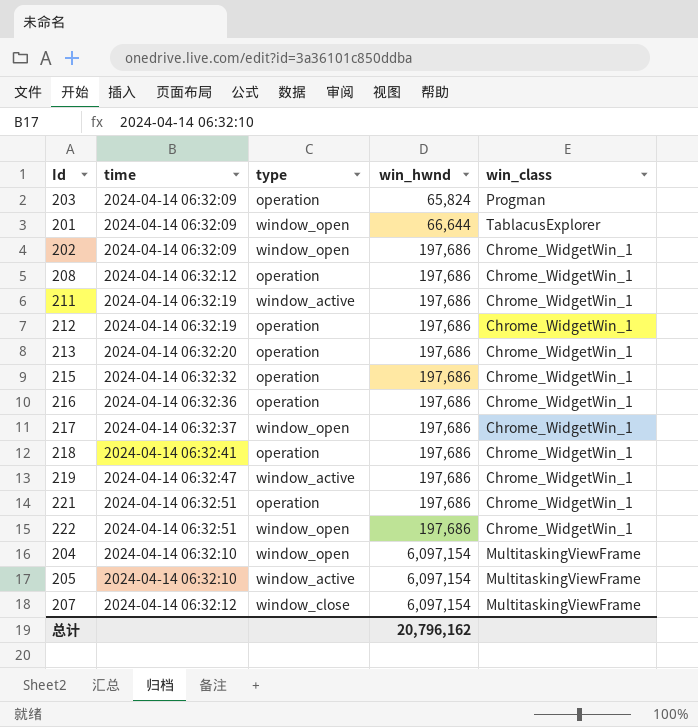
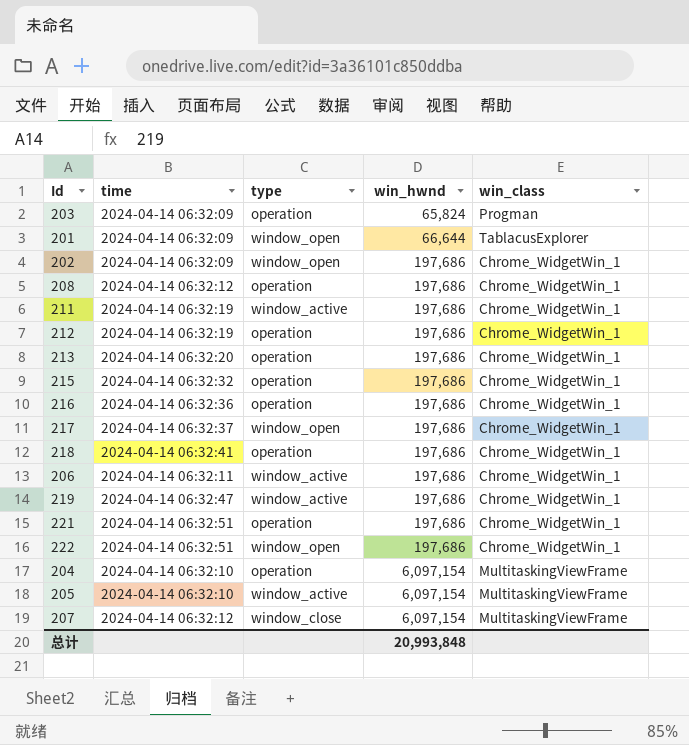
row 206: none -> 2024-04-14 06:32:11 | window_active | 197,686 | Chrome_WidgetWin_1
204 | type: window_open -> operation
总计 | win_hwnd: 20,796,162 -> 20,993,848

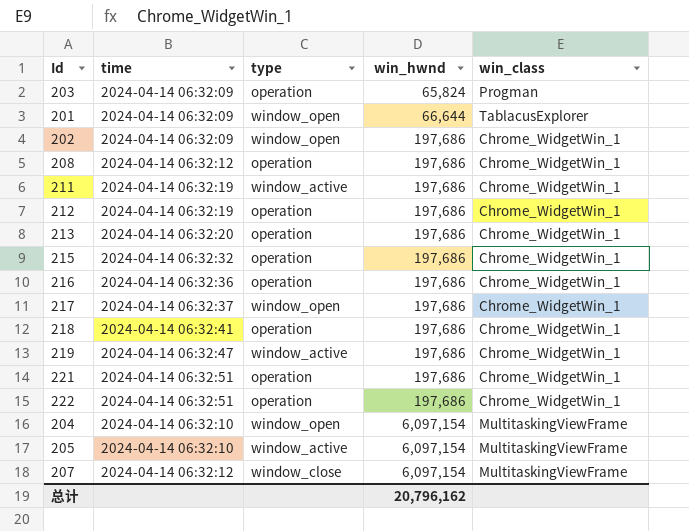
row 206: 2024-04-14 06:32:11 | window_active | 197,686 | Chrome_WidgetWin_1 -> none
222 | type: window_open -> operation
204 | type: operation -> window_open
总计 | win_hwnd: 20,993,848 -> 20,796,162

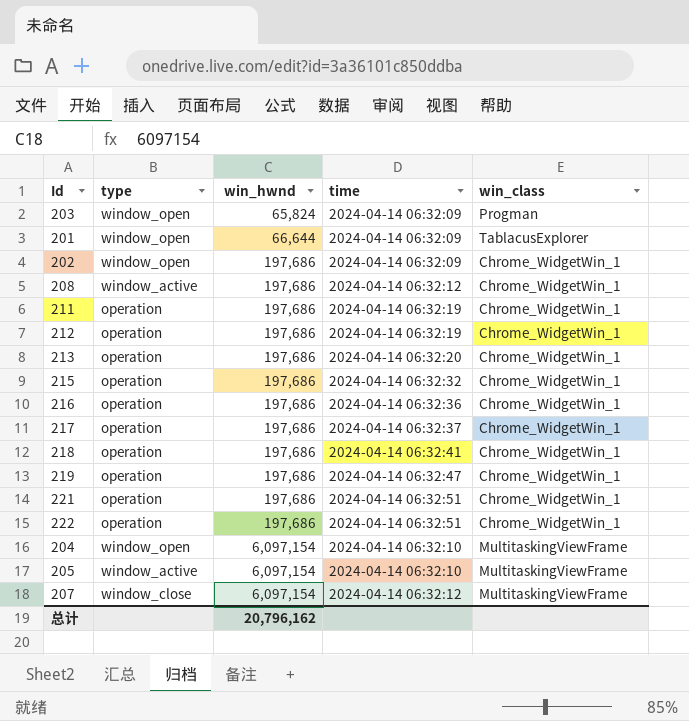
column time | position: 2 -> 4
203 | type: operation -> window_open
208 | type: operation -> window_active
211 | type: window_active -> operation
217 | type: window_open -> operation
219 | type: window_active -> operation

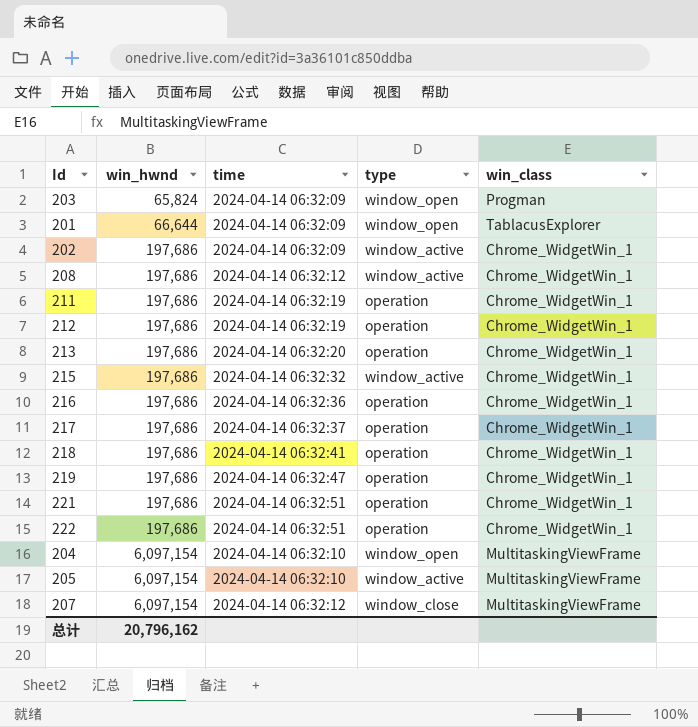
column type | position: 2 -> 4
202 | type: window_open -> window_active
215 | type: operation -> window_active

